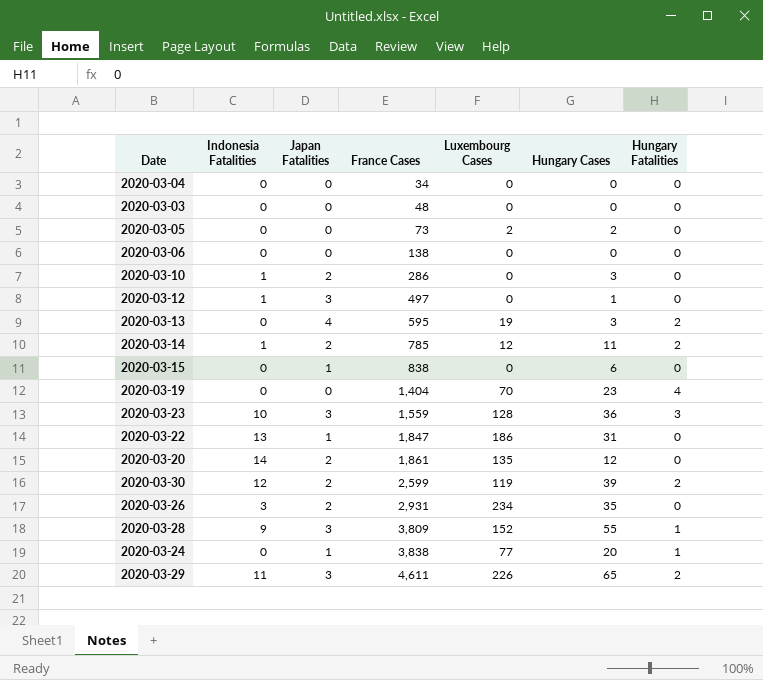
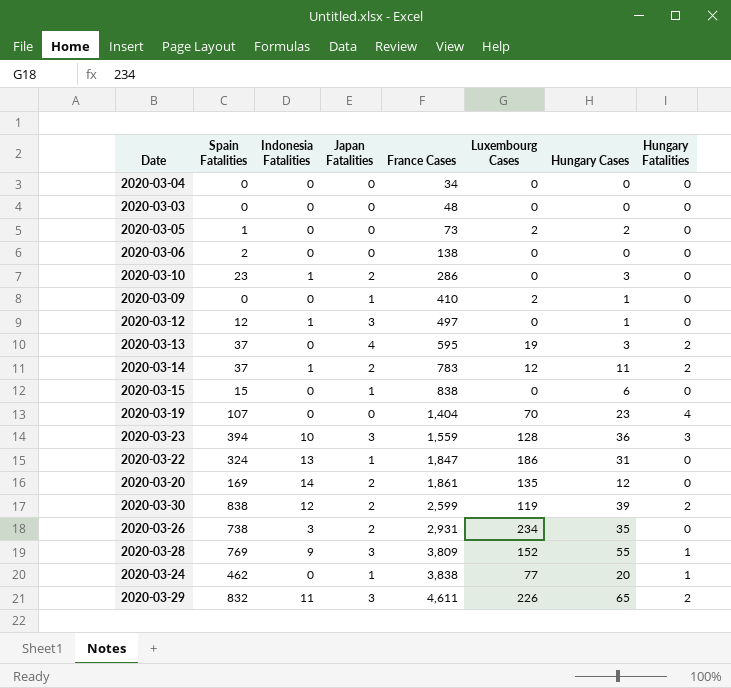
column Spain Fatalities | position: none -> 2
row 2020-03-09: none -> 0 | 0 | 1 | 410 | 2 | 1 | 0
2020-03-14 | France Cases: 785 -> 783

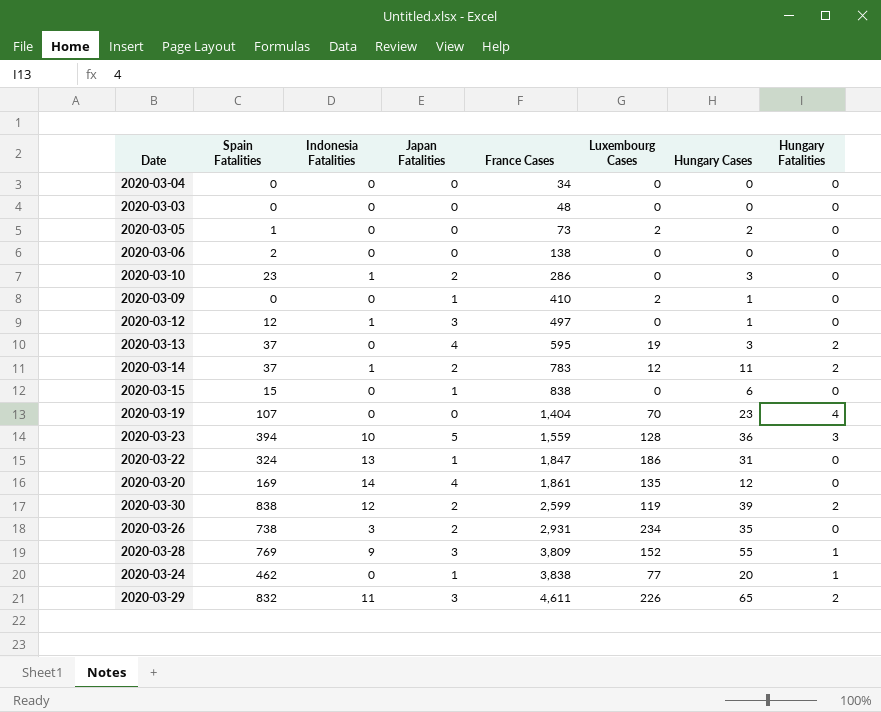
2020-03-23 | Japan Fatalities: 3 -> 5
2020-03-20 | Japan Fatalities: 2 -> 4

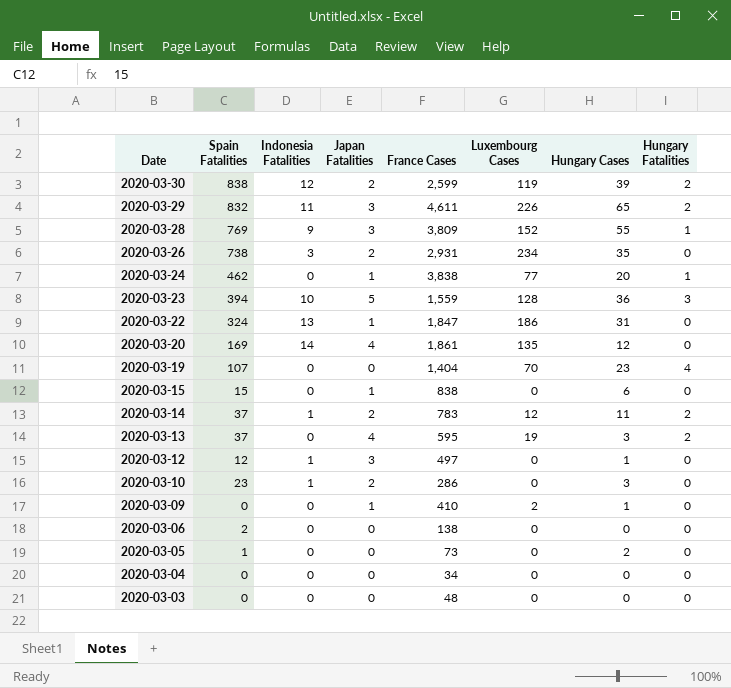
row order: France Cases ascending -> Date descending
2020-03-05 | Luxembourg Cases: 2 -> 0

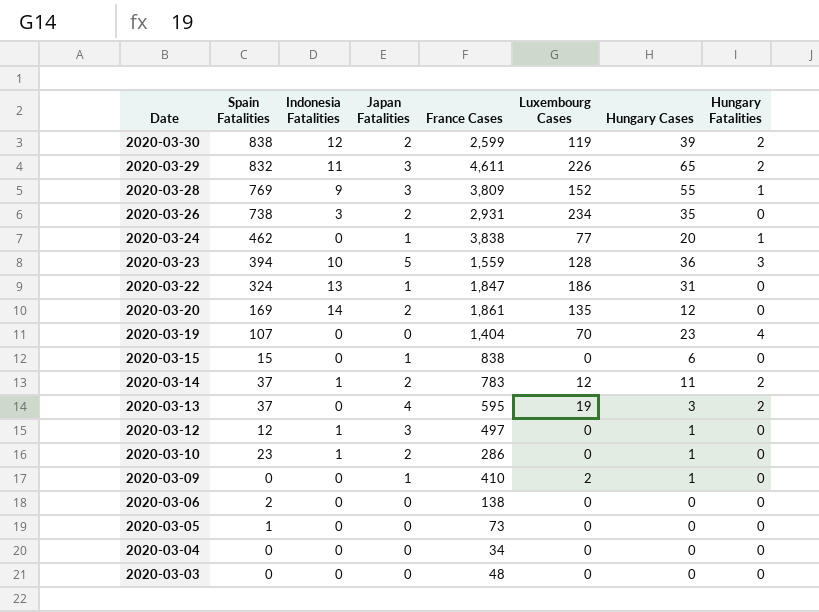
2020-03-20 | Japan Fatalities: 4 -> 2
2020-03-10 | Hungary Cases: 3 -> 1
2020-03-05 | Hungary Cases: 2 -> 0

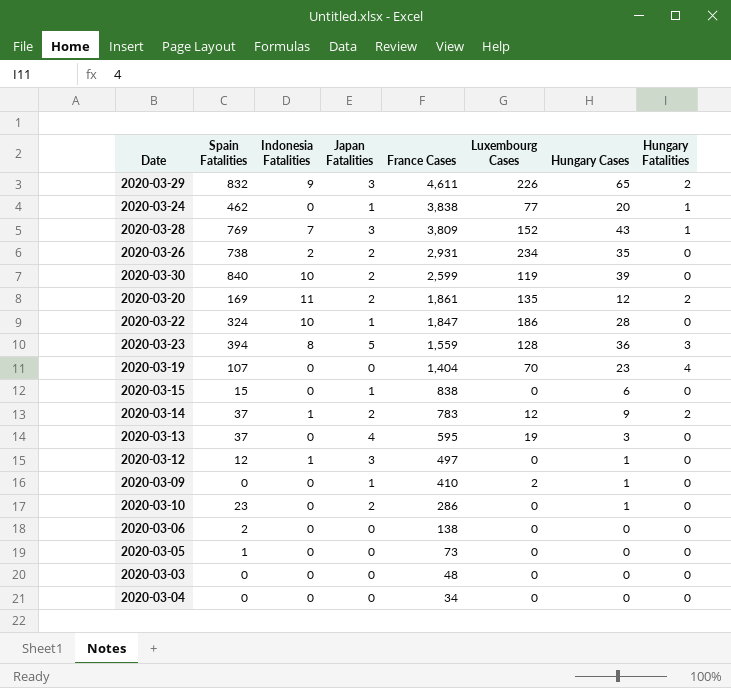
row order: Date descending -> France Cases descending
2020-03-29 | Indonesia Fatalities: 11 -> 9
2020-03-28 | Indonesia Fatalities: 9 -> 7
2020-03-28 | Hungary Cases: 55 -> 43
2020-03-26 | Indonesia Fatalities: 3 -> 2
2020-03-30 | Spain Fatalities: 838 -> 840
2020-03-30 | Indonesia Fatalities: 12 -> 10
2020-03-30 | Hungary Fatalities: 2 -> 0
2020-03-20 | Indonesia Fatalities: 14 -> 11
2020-03-20 | Hungary Fatalities: 0 -> 2
2020-03-22 | Indonesia Fatalities: 13 -> 10
2020-03-22 | Hungary Cases: 31 -> 28
2020-03-23 | Indonesia Fatalities: 10 -> 8
2020-03-14 | Hungary Cases: 11 -> 9
2020-03-13 | Hungary Fatalities: 2 -> 0
2020-03-10 | Indonesia Fatalities: 1 -> 0

